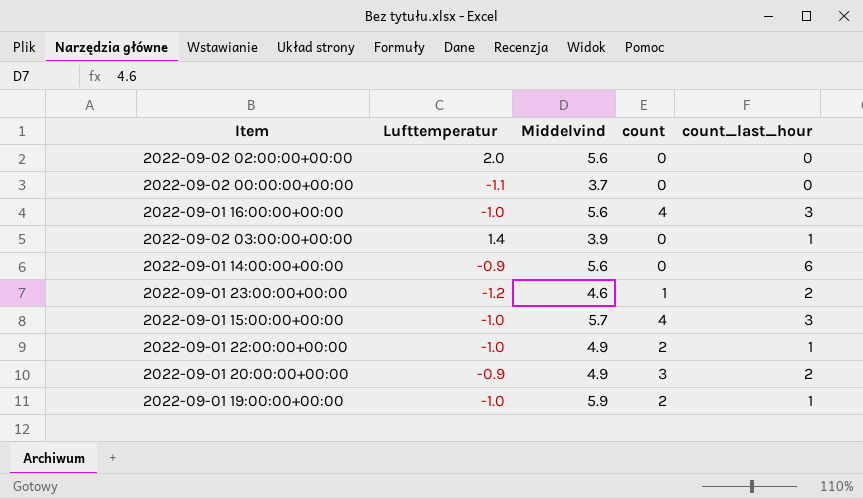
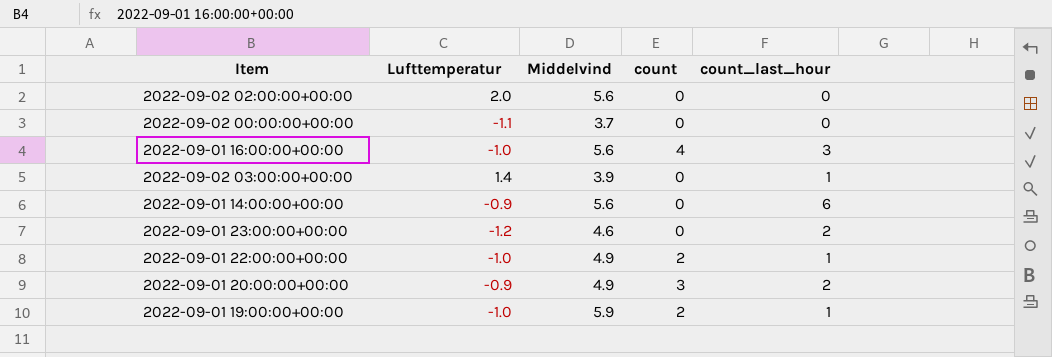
row 2022-09-01 15:00:00+00:00: -1.0 | 5.7 | 4 | 3 -> none
2022-09-01 23:00:00+00:00 | count: 1 -> 0

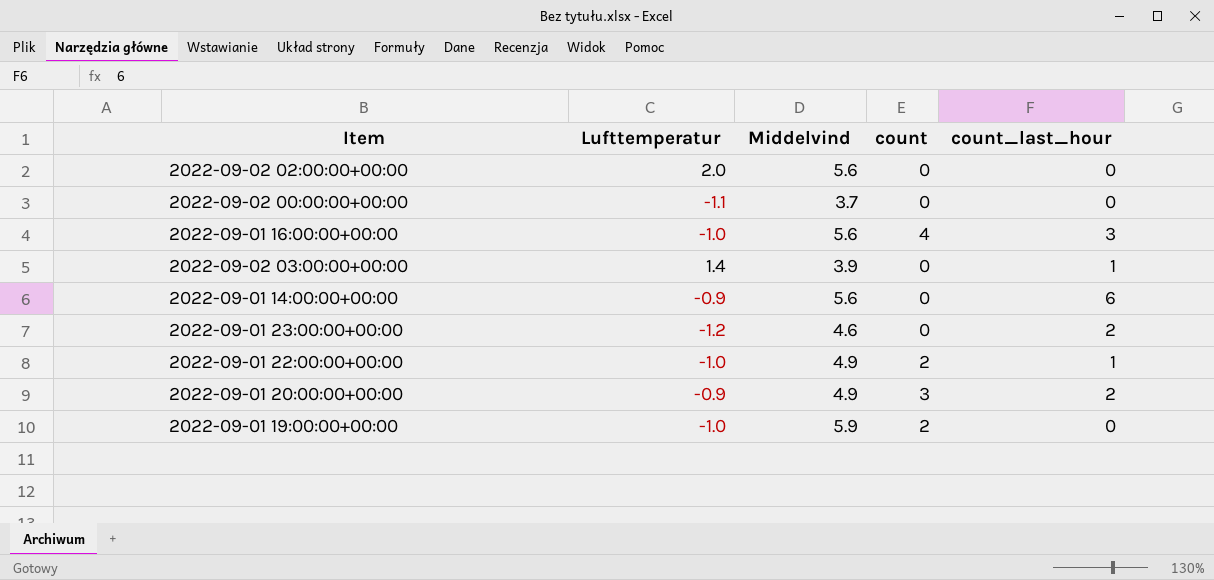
2022-09-01 19:00:00+00:00 | count_last_hour: 1 -> 0

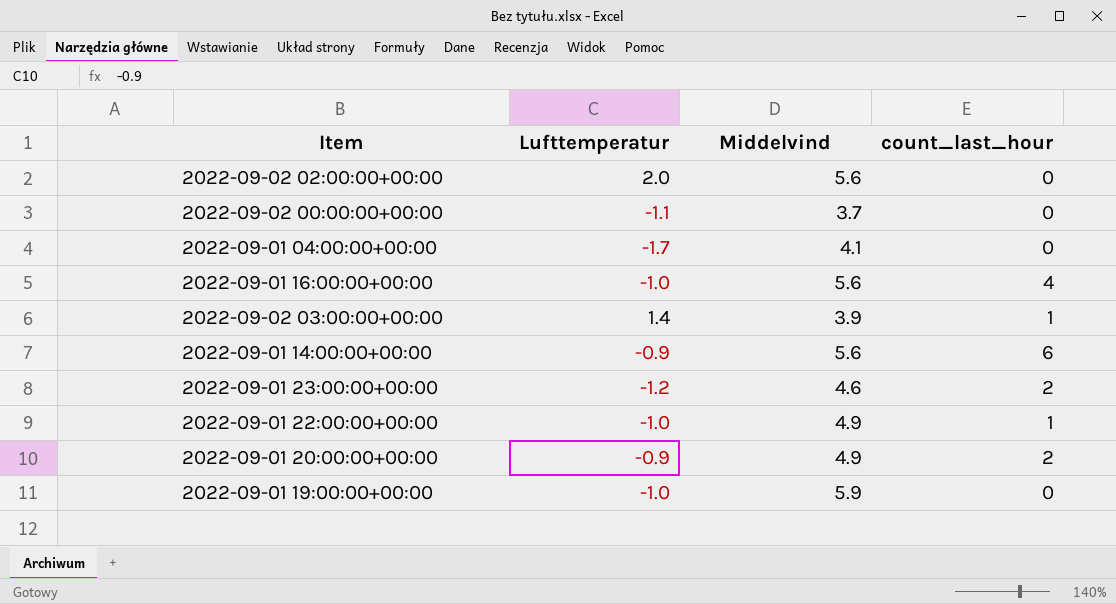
column count | position: 4 -> none
row 2022-09-01 04:00:00+00:00: none -> -1.7 | 4.1 | 0
2022-09-01 16:00:00+00:00 | count_last_hour: 3 -> 4

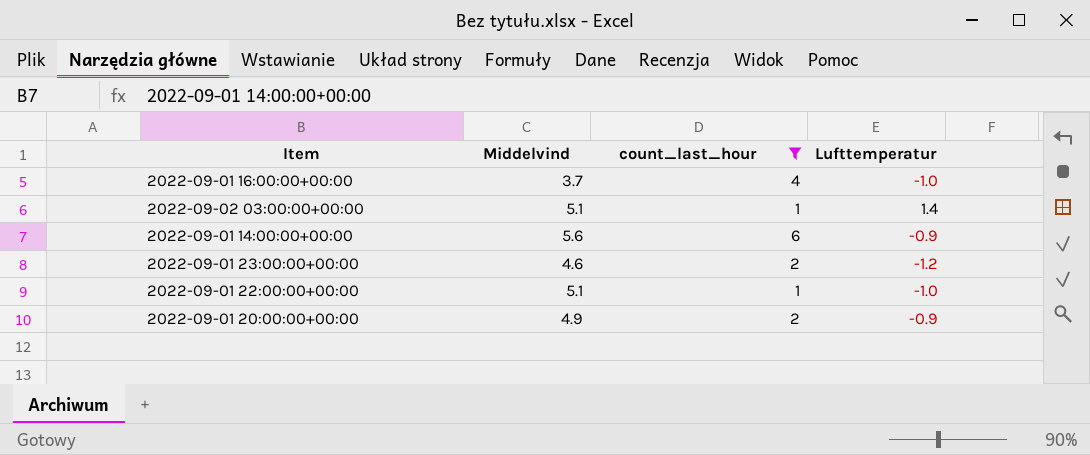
filter: none -> count_last_hour != 0
column Lufttemperatur | position: 2 -> 4
2022-09-01 16:00:00+00:00 | Middelvind: 5.6 -> 3.7
2022-09-02 03:00:00+00:00 | Middelvind: 3.9 -> 5.1
2022-09-01 22:00:00+00:00 | Middelvind: 4.9 -> 5.1

